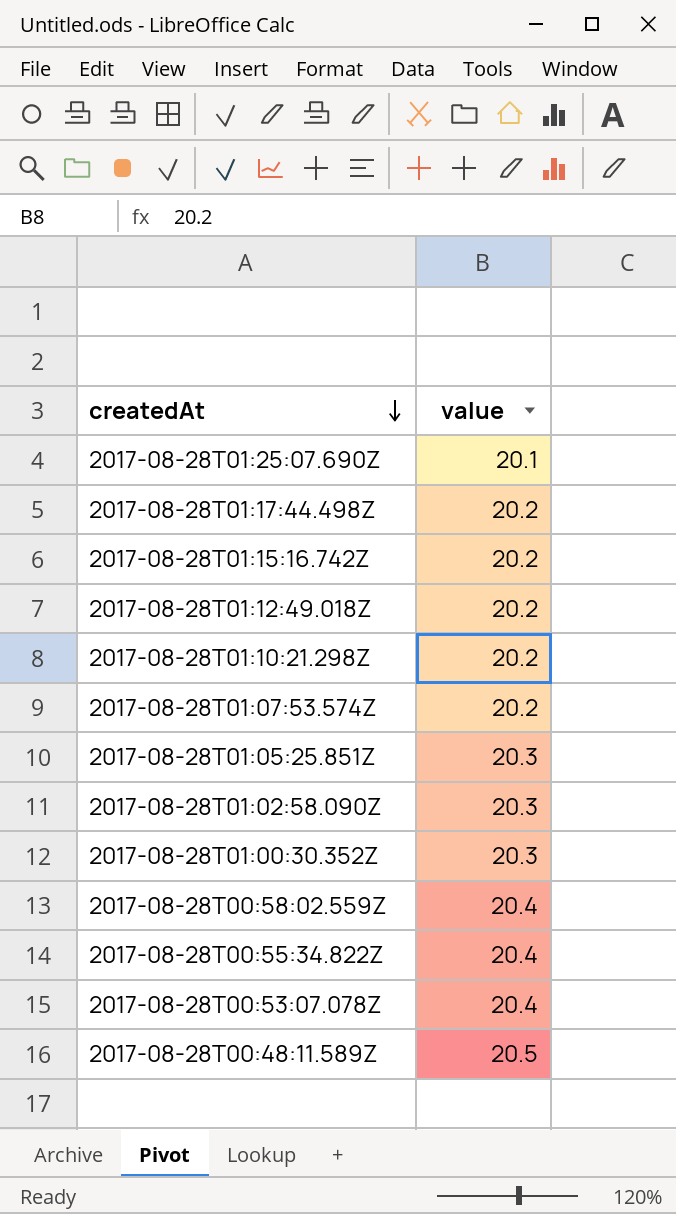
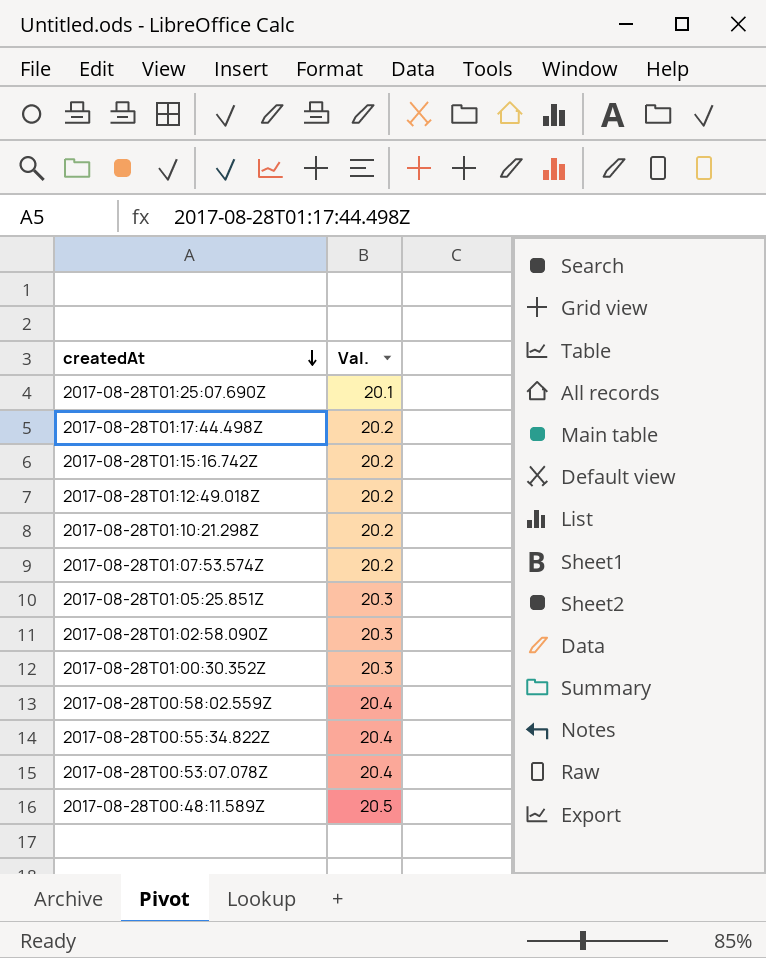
column name: value -> Val.

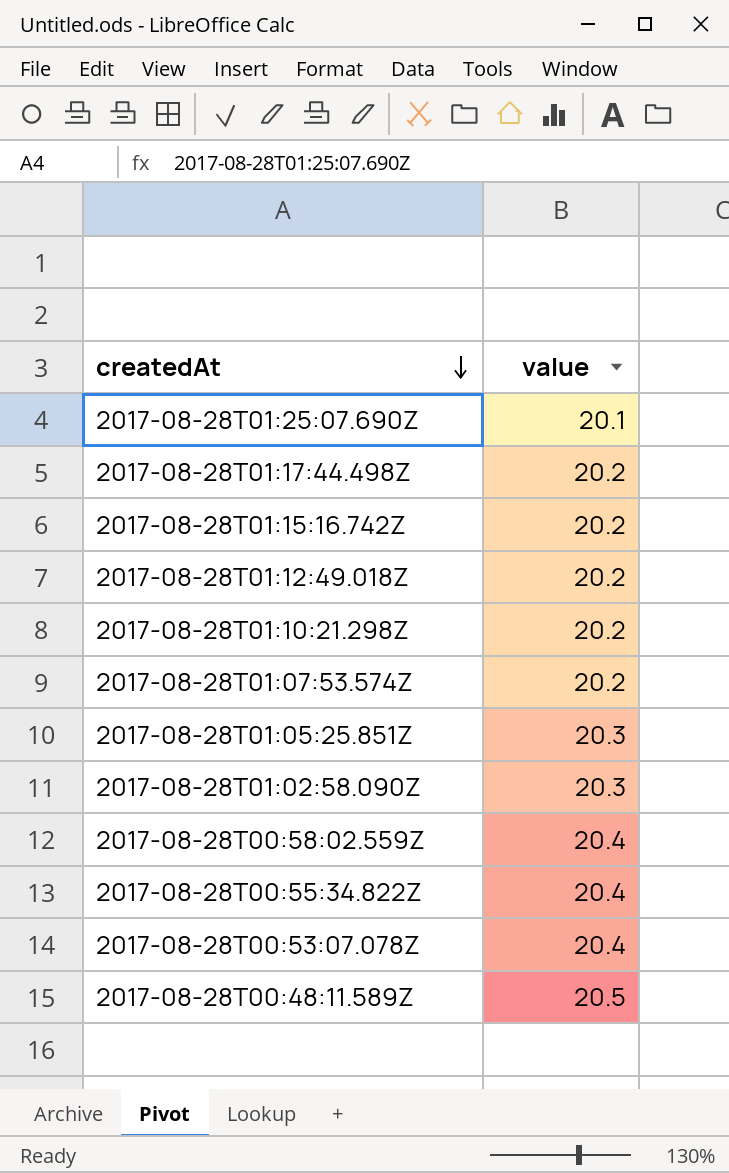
column name: Val. -> value
row 2017-08-28T01:00:30.352Z: 20.3 -> none

